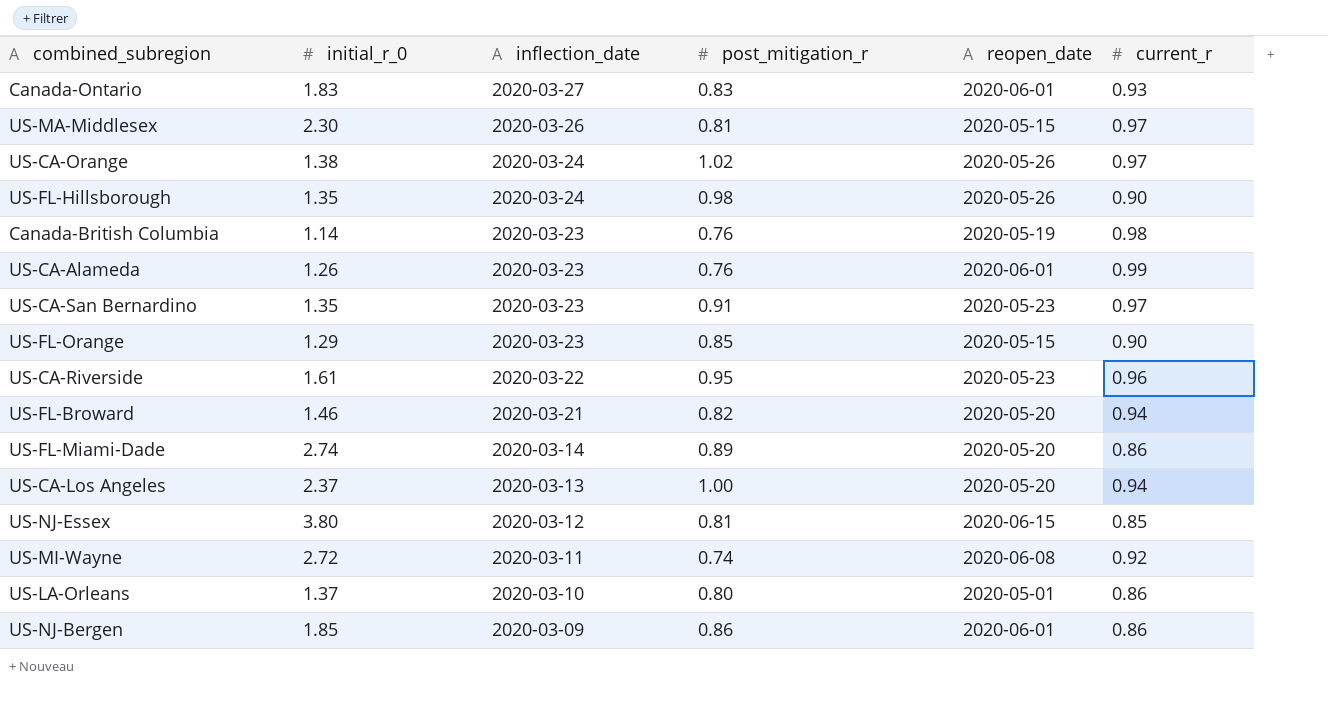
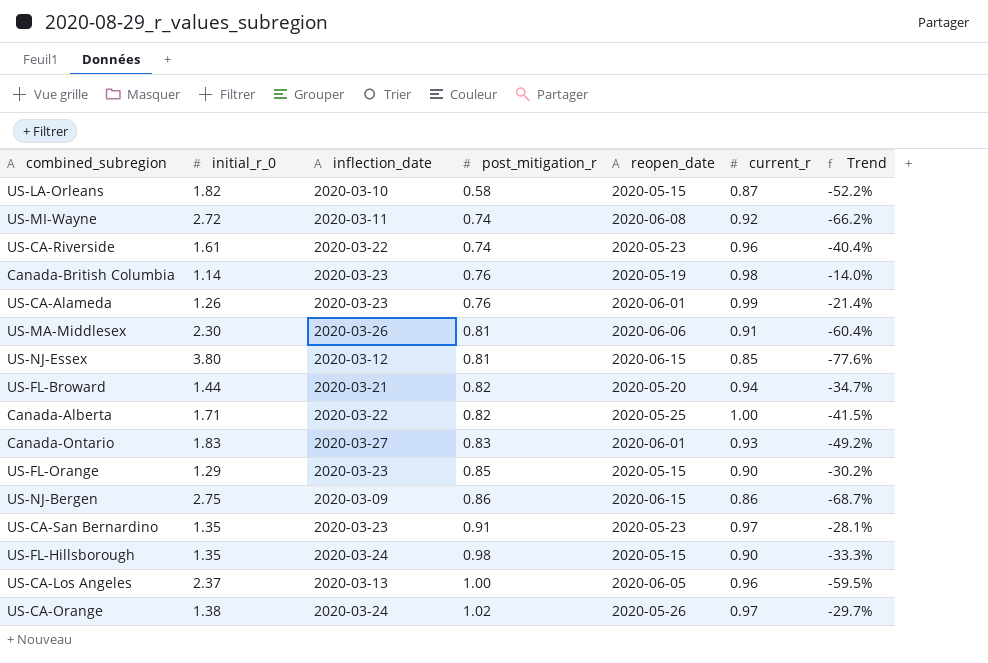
row order: inflection_date descending -> post_mitigation_r ascending
column Trend | formula: none -> ([current_r] - [initial_r_0]) / [initial_r_0]
row US-FL-Miami-Dade: 2.74 | 2020-03-14 | 0.89 | 2020-05-20 | 0.86 -> none
US-LA-Orleans | initial_r_0: 1.37 -> 1.82
US-LA-Orleans | post_mitigation_r: 0.80 -> 0.58
US-LA-Orleans | reopen_date: 2020-05-01 -> 2020-05-15
US-LA-Orleans | current_r: 0.86 -> 0.87
US-CA-Riverside | post_mitigation_r: 0.95 -> 0.74
US-MA-Middlesex | reopen_date: 2020-05-15 -> 2020-06-06
US-MA-Middlesex | current_r: 0.97 -> 0.91
US-FL-Broward | initial_r_0: 1.46 -> 1.44
row Canada-Alberta: none -> 1.71 | 2020-03-22 | 0.82 | 2020-05-25 | 1.00 | -41.5%
US-NJ-Bergen | initial_r_0: 1.85 -> 2.75
US-NJ-Bergen | reopen_date: 2020-06-01 -> 2020-06-15
US-FL-Hillsborough | reopen_date: 2020-05-26 -> 2020-05-15
US-CA-Los Angeles | reopen_date: 2020-05-20 -> 2020-06-05
US-CA-Los Angeles | current_r: 0.94 -> 0.96

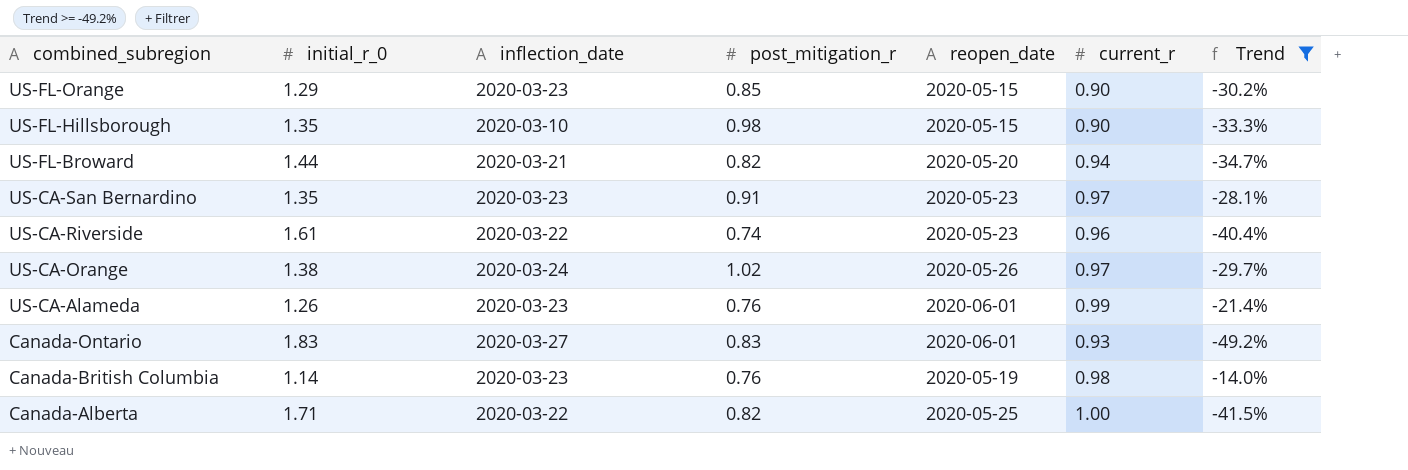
filter: none -> Trend >= -49.2%
row order: post_mitigation_r ascending -> combined_subregion descending
US-FL-Hillsborough | inflection_date: 2020-03-24 -> 2020-03-10

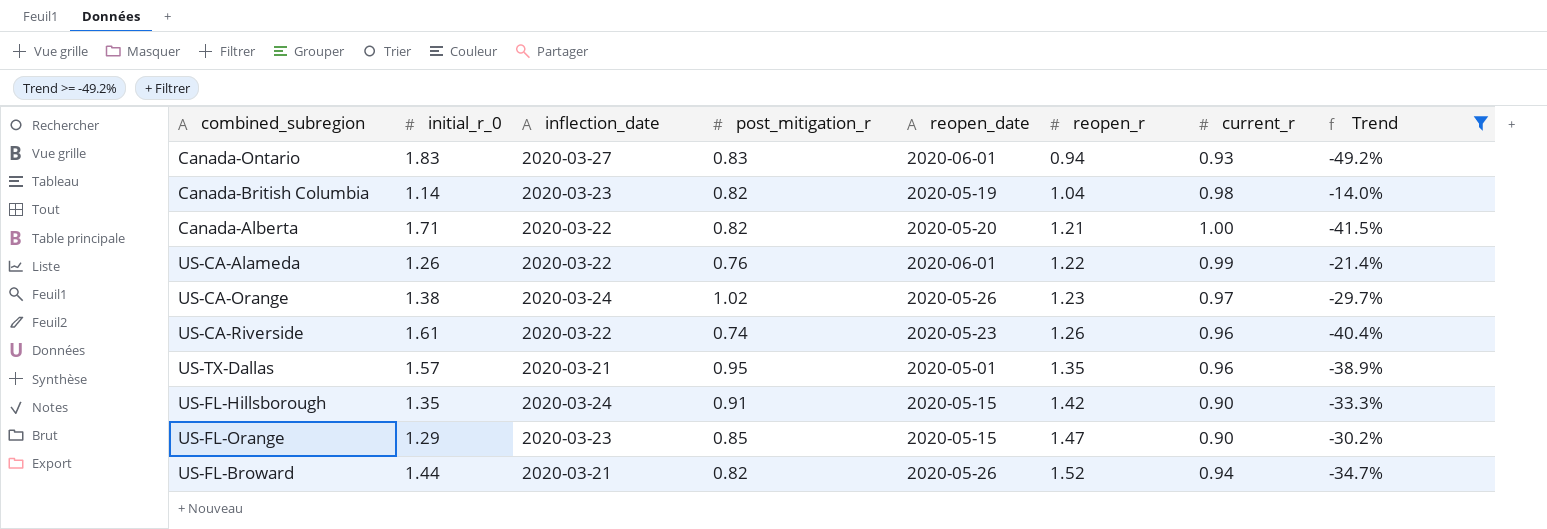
row order: combined_subregion descending -> reopen_r ascending
column reopen_r | position: none -> 6
row US-CA-San Bernardino: 1.35 | 2020-03-23 | 0.91 | 2020-05-23 | 0.97 | -28.1% -> none
Canada-British Columbia | post_mitigation_r: 0.76 -> 0.82
Canada-Alberta | reopen_date: 2020-05-25 -> 2020-05-20
US-CA-Alameda | inflection_date: 2020-03-23 -> 2020-03-22
row US-TX-Dallas: none -> 1.57 | 2020-03-21 | 0.95 | 2020-05-01 | 1.35 | 0.96 | -38.9%
US-FL-Hillsborough | inflection_date: 2020-03-10 -> 2020-03-24
US-FL-Hillsborough | post_mitigation_r: 0.98 -> 0.91
US-FL-Broward | reopen_date: 2020-05-20 -> 2020-05-26

